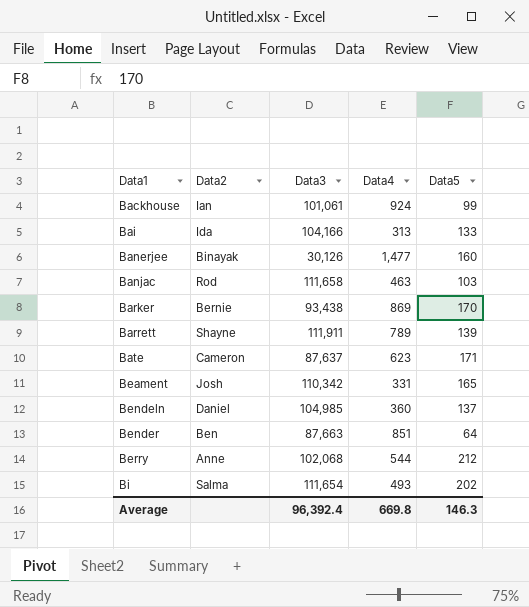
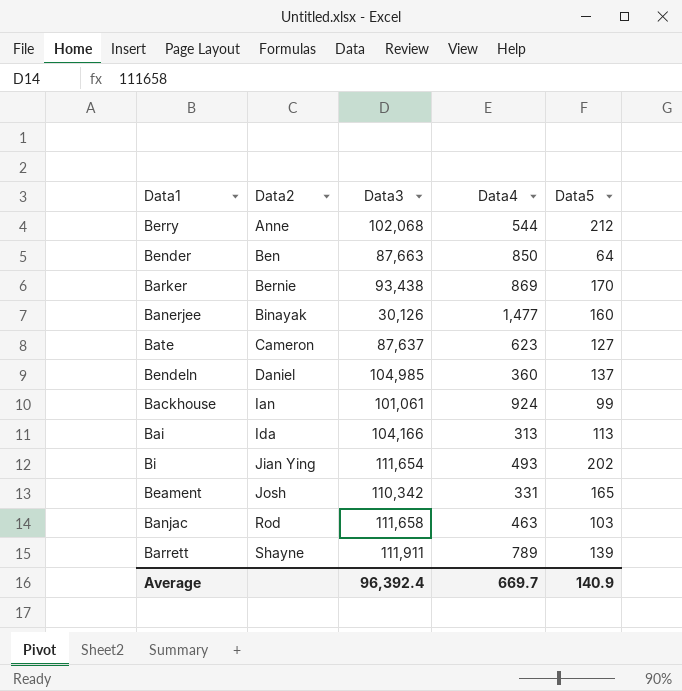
row order: Data1 ascending -> Data2 ascending
Bender | Data4: 851 -> 850
Bate | Data5: 171 -> 127
Bai | Data5: 133 -> 113
Bi | Data2: Salma -> Jian Ying
Average | Data4: 669.8 -> 669.7
Average | Data5: 146.3 -> 140.9

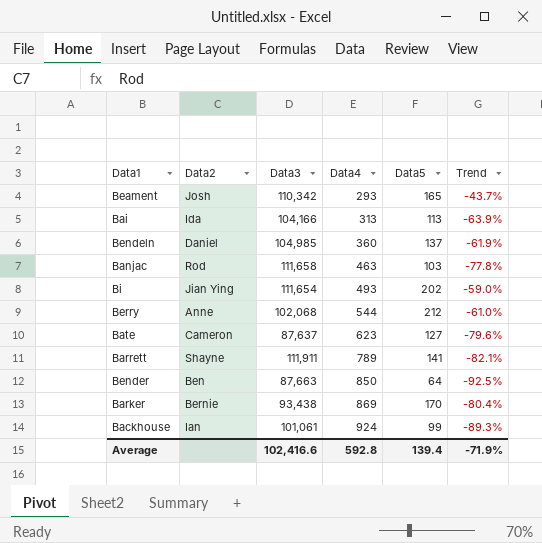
row order: Data2 ascending -> Data4 ascending
column Trend | formula: none -> ([Data5] - [Data4]) / [Data4]
row Banerjee: Binayak | 30,126 | 1,477 | 160 -> none
Beament | Data4: 331 -> 293
Barrett | Data5: 139 -> 141
Average | Data3: 96,392.4 -> 102,416.6
Average | Data4: 669.7 -> 592.8
Average | Data5: 140.9 -> 139.4

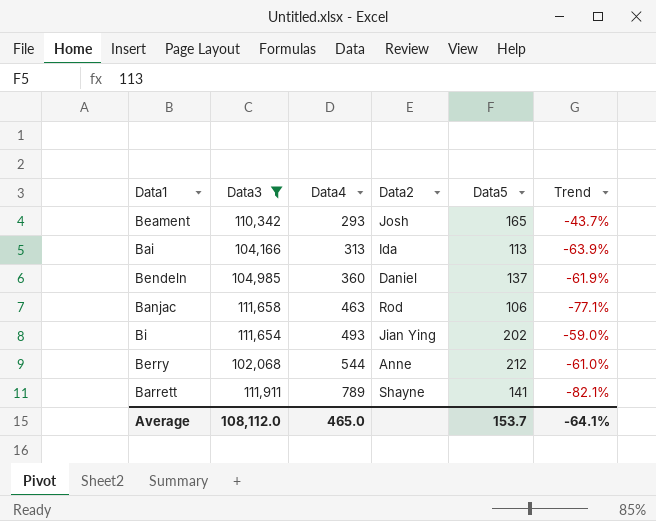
filter: none -> Data3 >= 102,068
column Data2 | position: 2 -> 4
Banjac | Data5: 103 -> 106
Banjac | Trend: -77.8% -> -77.1%
Average | Data3: 102,416.6 -> 108,112.0
Average | Data4: 592.8 -> 465.0
Average | Data5: 139.4 -> 153.7
Average | Trend: -71.9% -> -64.1%

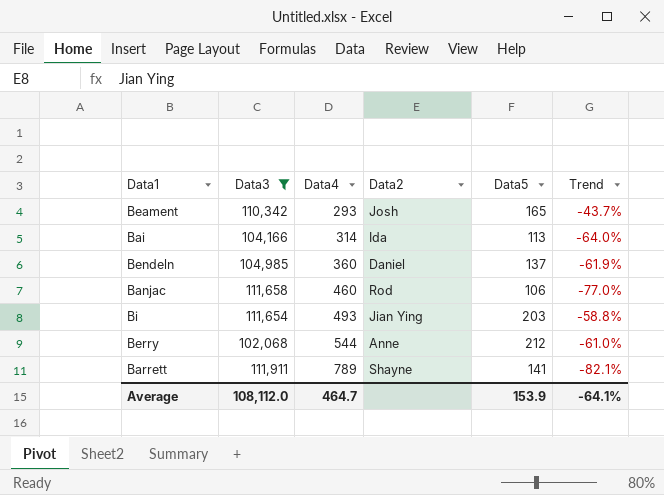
Bai | Data4: 313 -> 314
Bai | Trend: -63.9% -> -64.0%
Banjac | Data4: 463 -> 460
Banjac | Trend: -77.1% -> -77.0%
Bi | Data5: 202 -> 203
Bi | Trend: -59.0% -> -58.8%
Average | Data4: 465.0 -> 464.7
Average | Data5: 153.7 -> 153.9

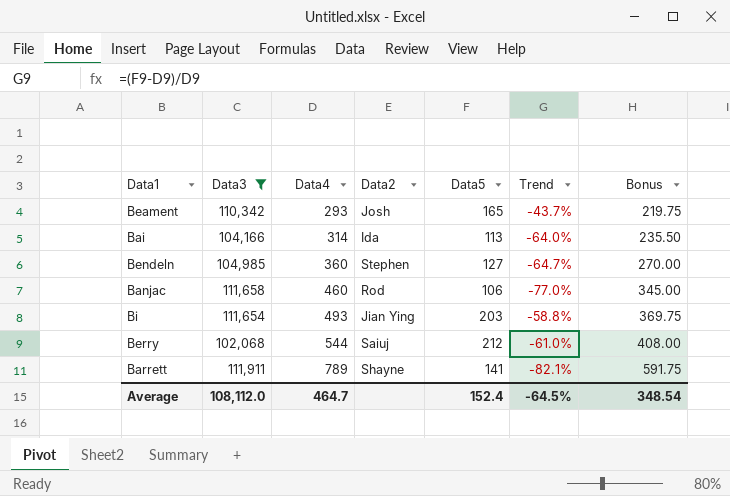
column Bonus | formula: none -> [Data4] * 0.75
Bendeln | Data2: Daniel -> Stephen
Bendeln | Data5: 137 -> 127
Bendeln | Trend: -61.9% -> -64.7%
Berry | Data2: Anne -> Saiuj
Average | Data5: 153.9 -> 152.4
Average | Trend: -64.1% -> -64.5%

